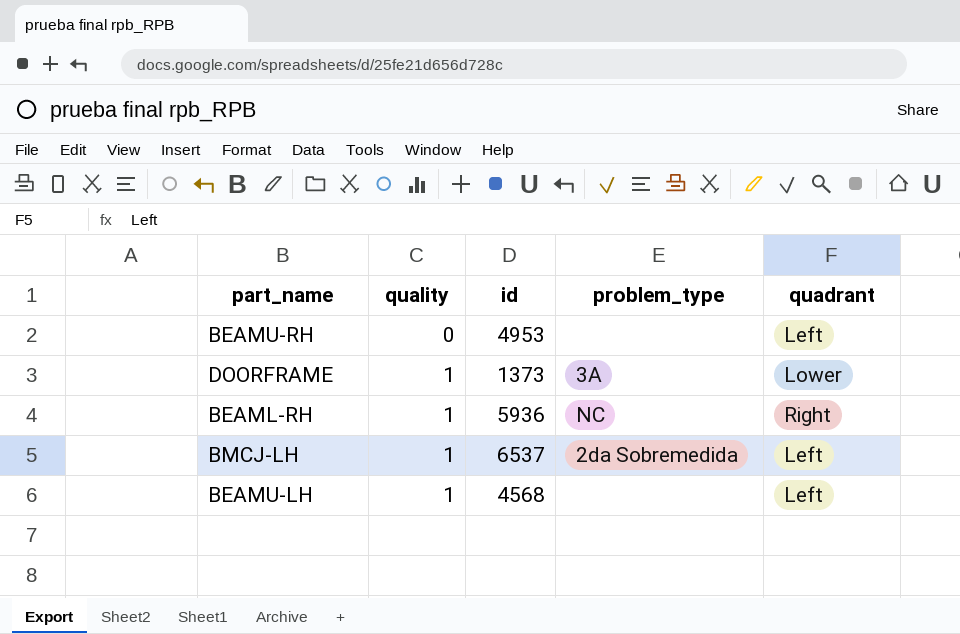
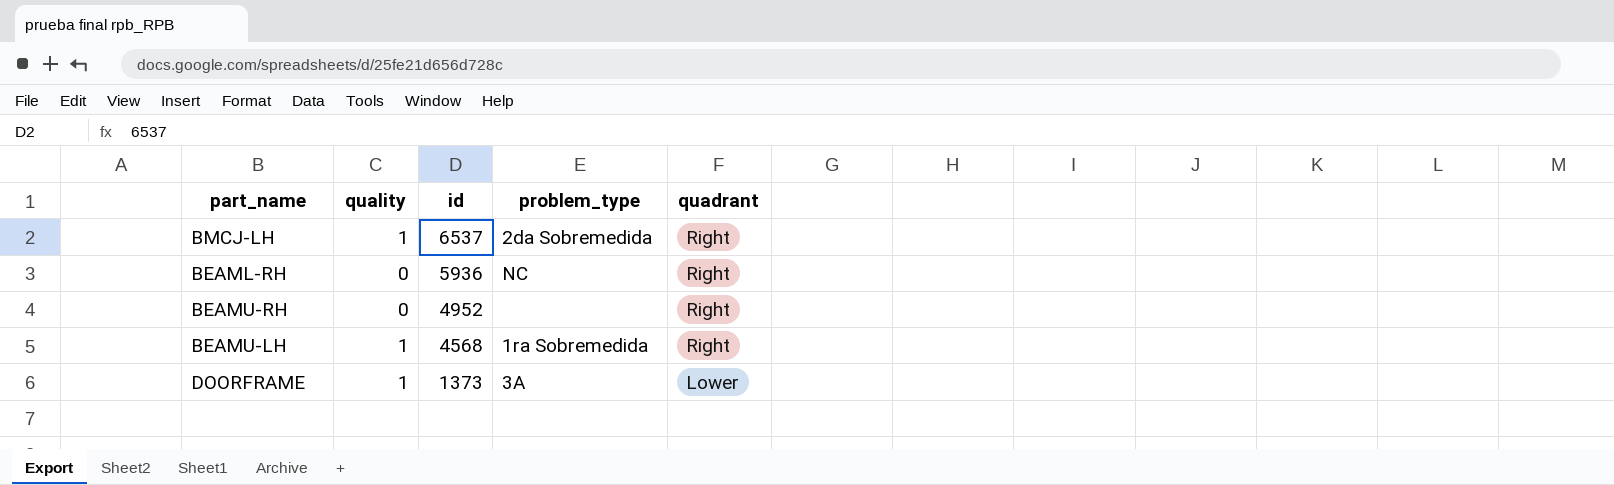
row order: quality ascending -> id descending
BMCJ-LH | quadrant: Left -> Right
BEAML-RH | quality: 1 -> 0
BEAMU-RH | id: 4953 -> 4952
BEAMU-RH | quadrant: Left -> Right
BEAMU-LH | problem_type: none -> 1ra Sobremedida
BEAMU-LH | quadrant: Left -> Right

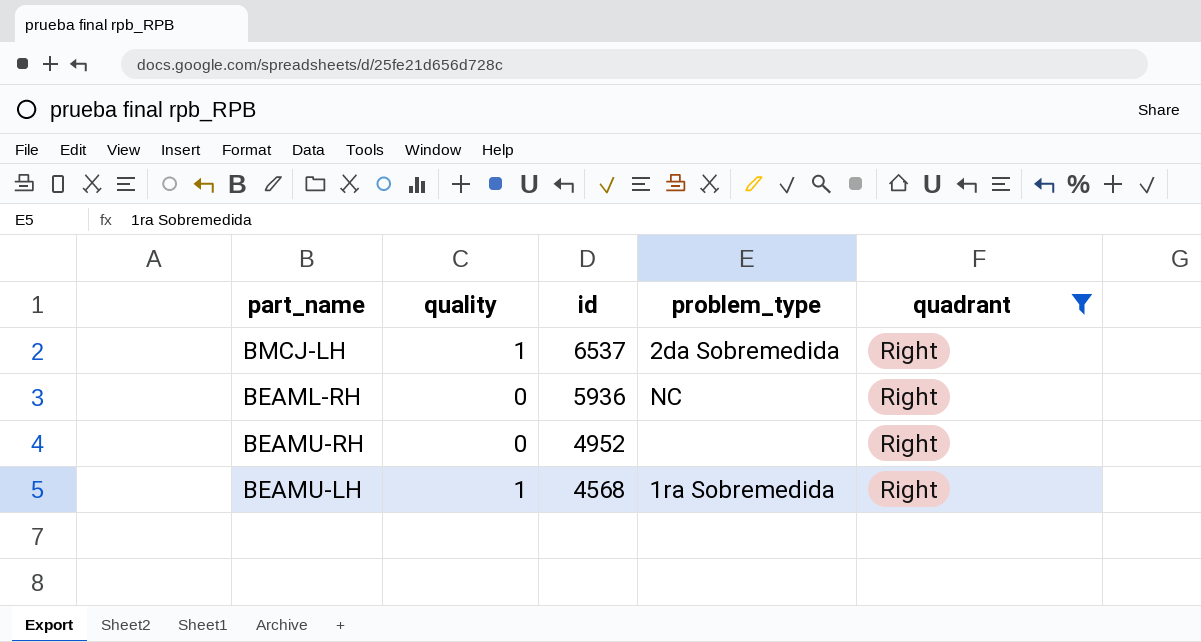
filter: none -> quadrant = Right

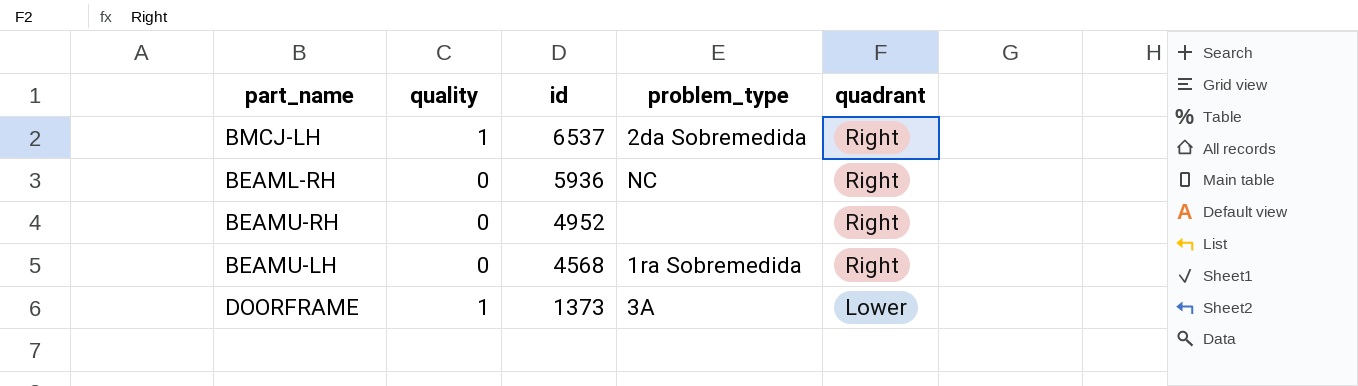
filter: quadrant = Right -> none
BEAMU-LH | quality: 1 -> 0

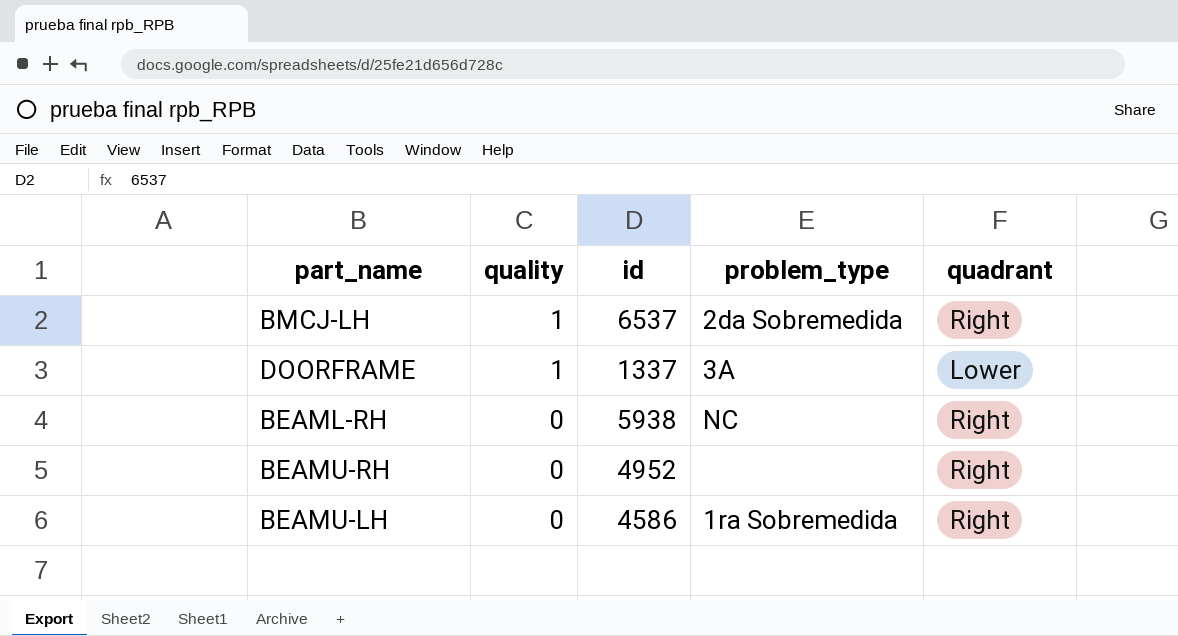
row order: id descending -> quality descending
DOORFRAME | id: 1373 -> 1337
BEAML-RH | id: 5936 -> 5938
BEAMU-LH | id: 4568 -> 4586

